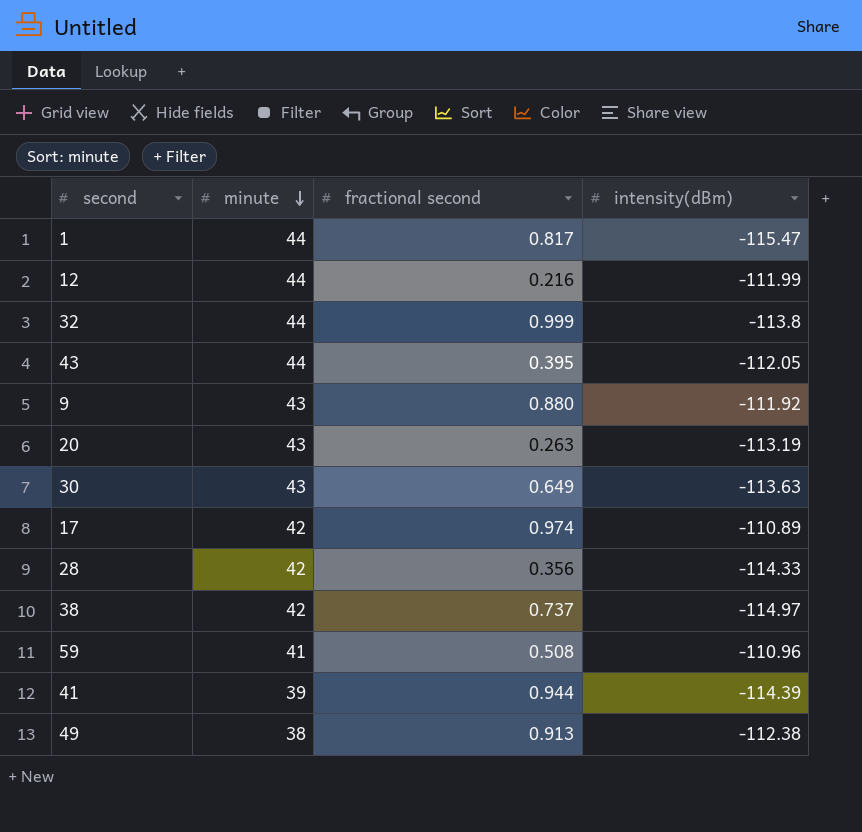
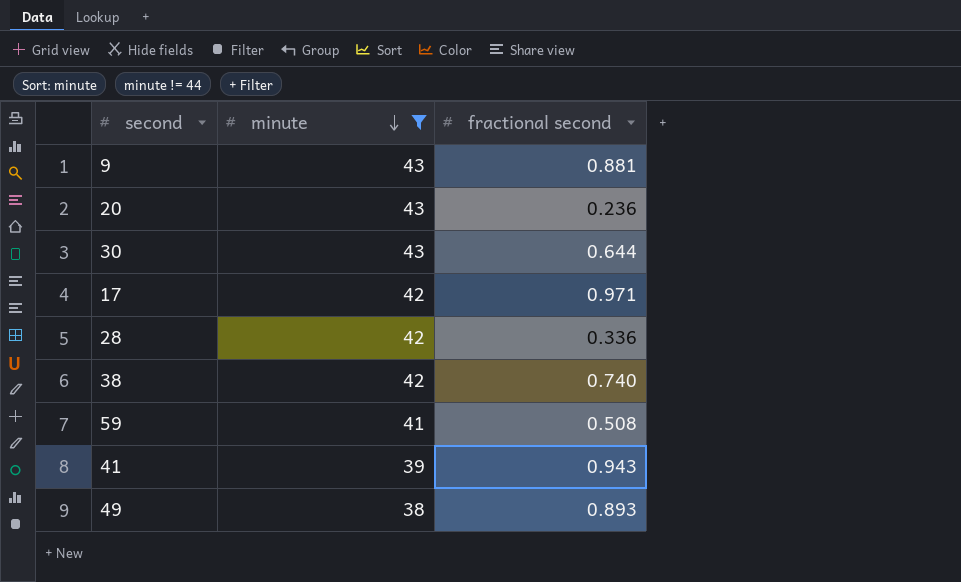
filter: none -> minute != 44
column intensity(dBm) | position: 4 -> none
9 | fractional second: 0.880 -> 0.881
20 | fractional second: 0.263 -> 0.236
30 | fractional second: 0.649 -> 0.644
17 | fractional second: 0.974 -> 0.971
28 | fractional second: 0.356 -> 0.336
38 | fractional second: 0.737 -> 0.740
41 | fractional second: 0.944 -> 0.943
49 | fractional second: 0.913 -> 0.893

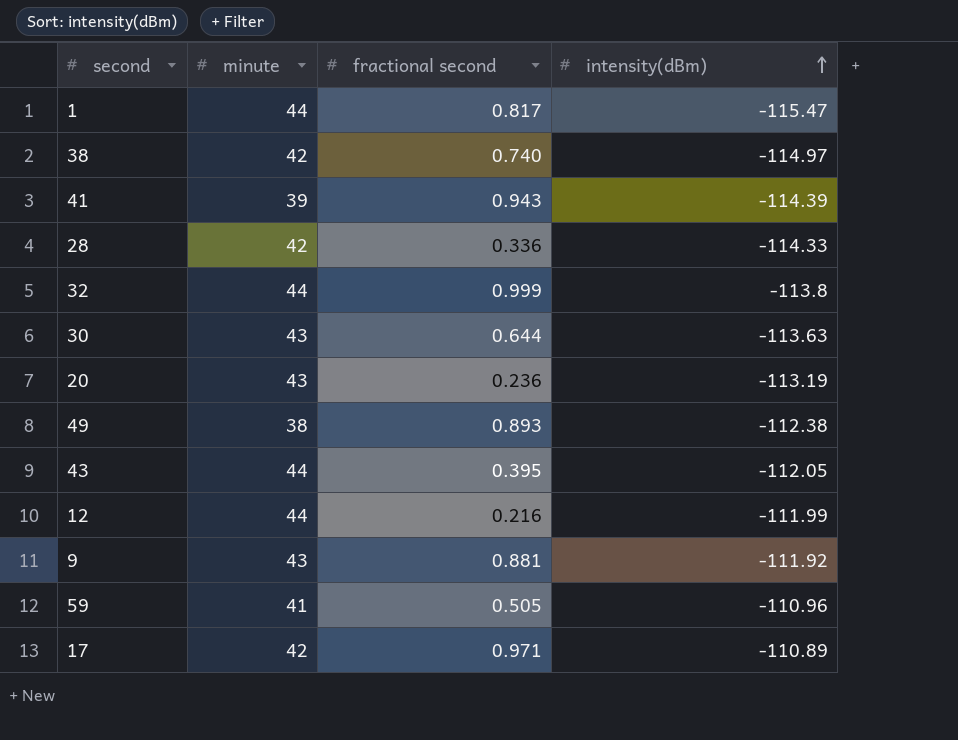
filter: minute != 44 -> none
row order: minute descending -> intensity(dBm) ascending
column intensity(dBm) | position: none -> 4
59 | fractional second: 0.508 -> 0.505

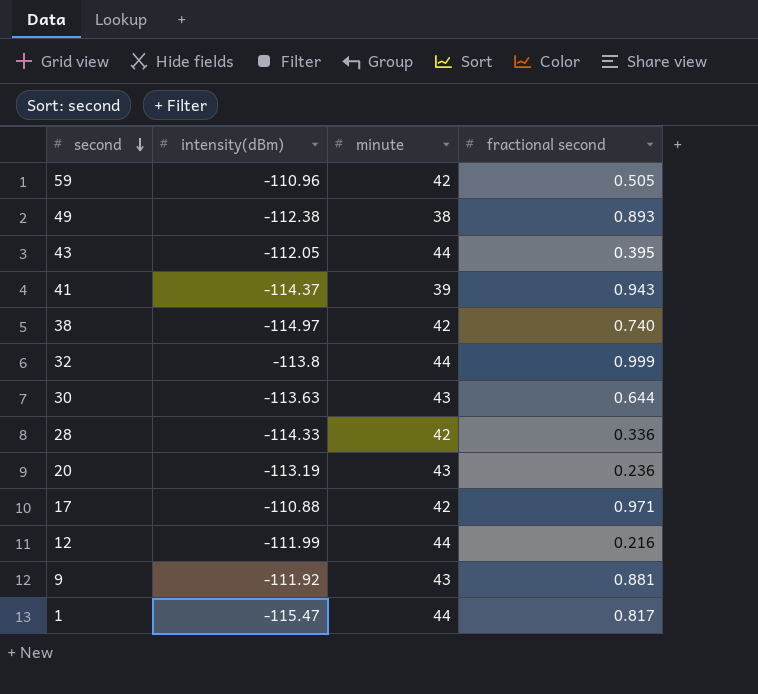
row order: intensity(dBm) ascending -> second descending
column intensity(dBm) | position: 4 -> 2
59 | minute: 41 -> 42
41 | intensity(dBm): -114.39 -> -114.37
17 | intensity(dBm): -110.89 -> -110.88

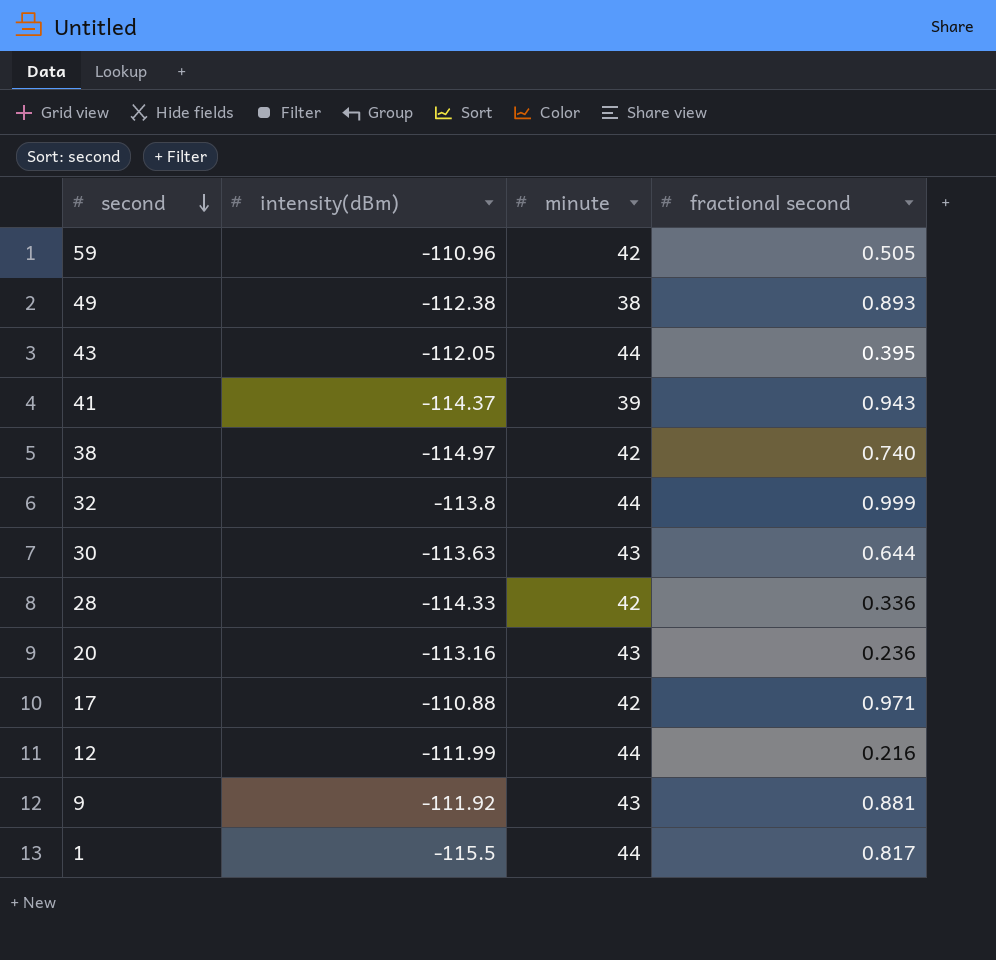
20 | intensity(dBm): -113.19 -> -113.16
1 | intensity(dBm): -115.47 -> -115.5

